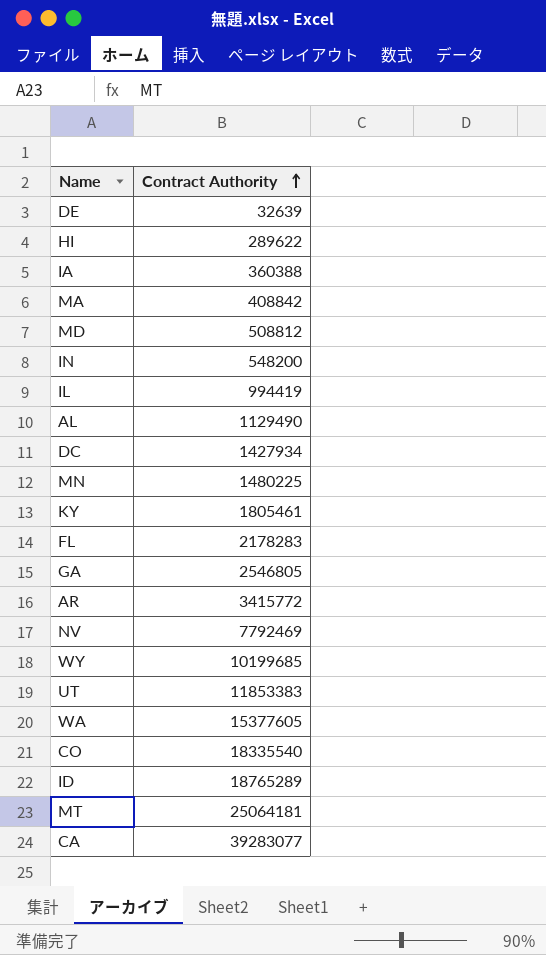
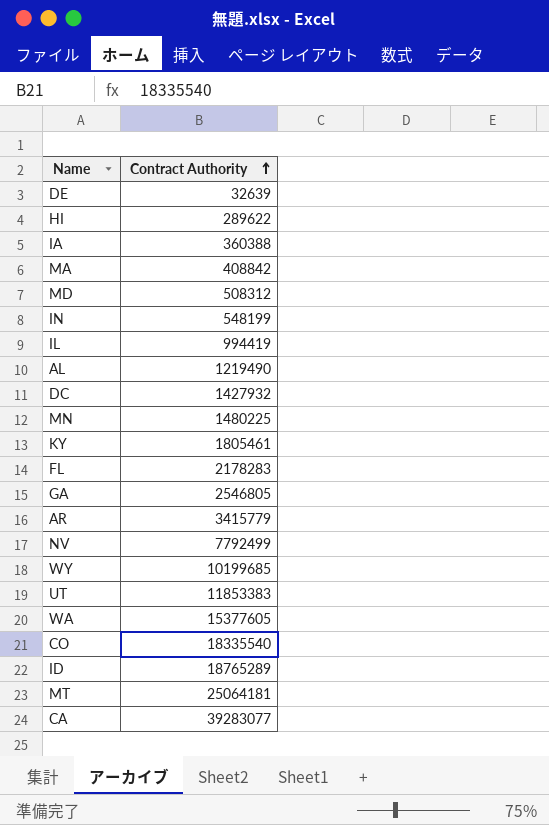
MD | Contract Authority: 508812 -> 508312
IN | Contract Authority: 548200 -> 548199
AL | Contract Authority: 1129490 -> 1219490
DC | Contract Authority: 1427934 -> 1427932
AR | Contract Authority: 3415772 -> 3415779
NV | Contract Authority: 7792469 -> 7792499

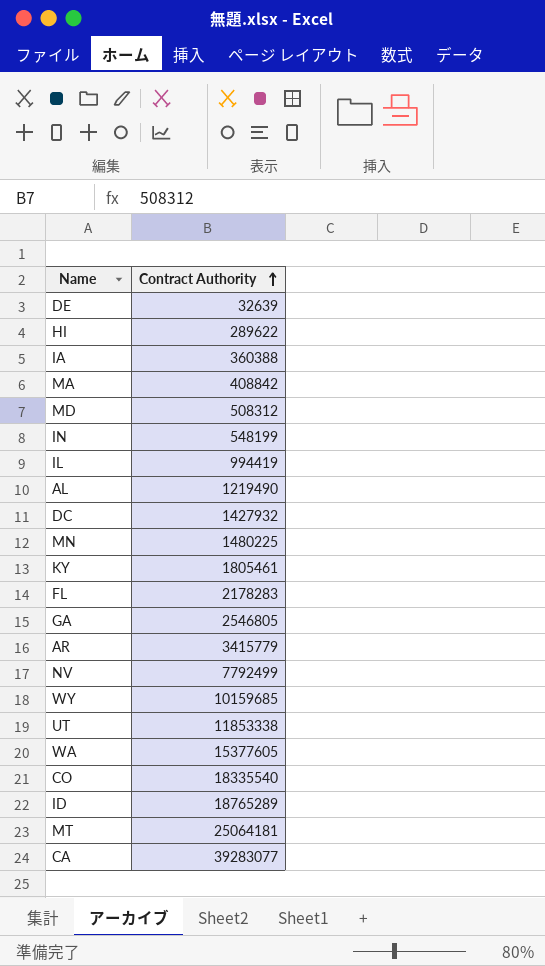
WY | Contract Authority: 10199685 -> 10159685
UT | Contract Authority: 11853383 -> 11853338

